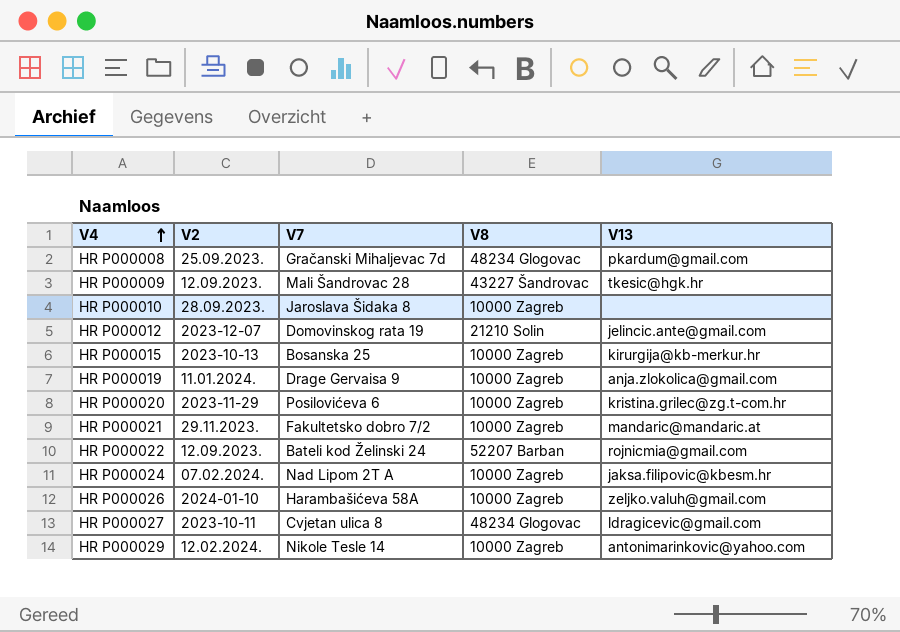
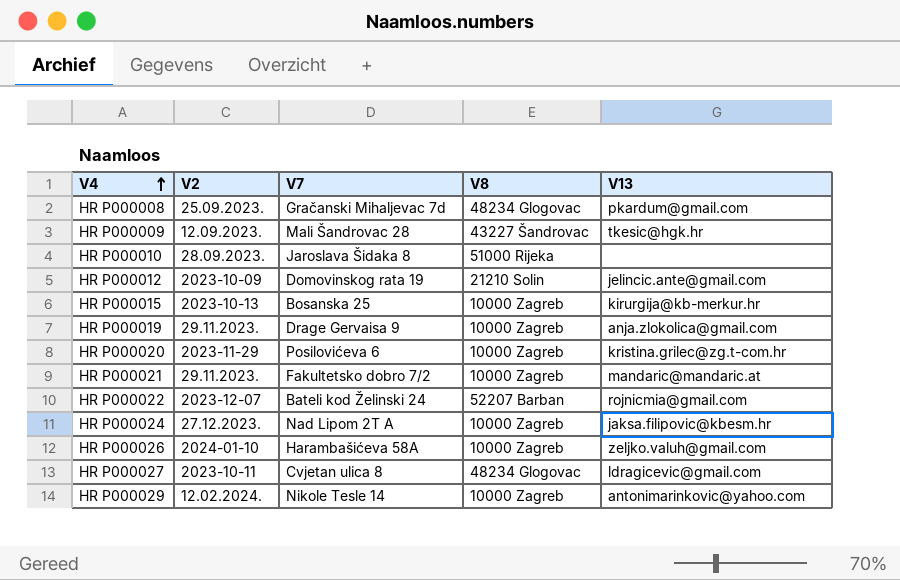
HR P000010 | V8: 10000 Zagreb -> 51000 Rijeka
HR P000012 | V2: 2023-12-07 -> 2023-10-09
HR P000019 | V2: 11.01.2024. -> 29.11.2023.
HR P000022 | V2: 12.09.2023. -> 2023-12-07
HR P000024 | V2: 07.02.2024. -> 27.12.2023.

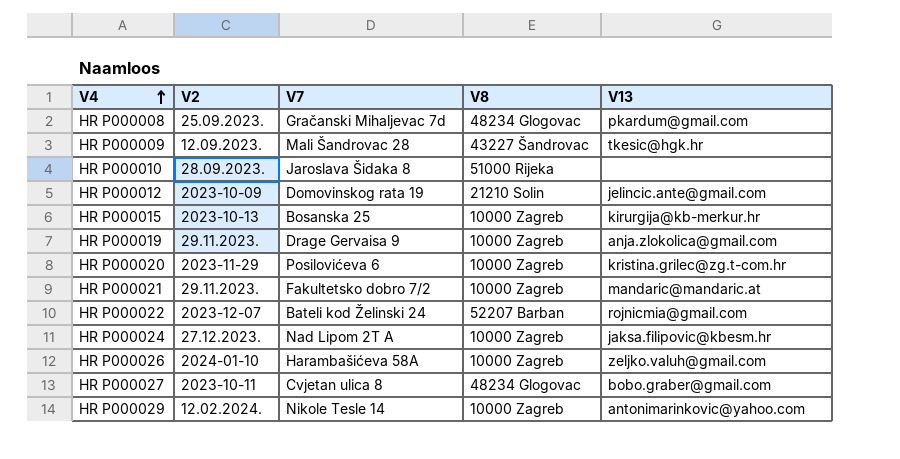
HR P000027 | V13: ldragicevic@gmail.com -> bobo.graber@gmail.com

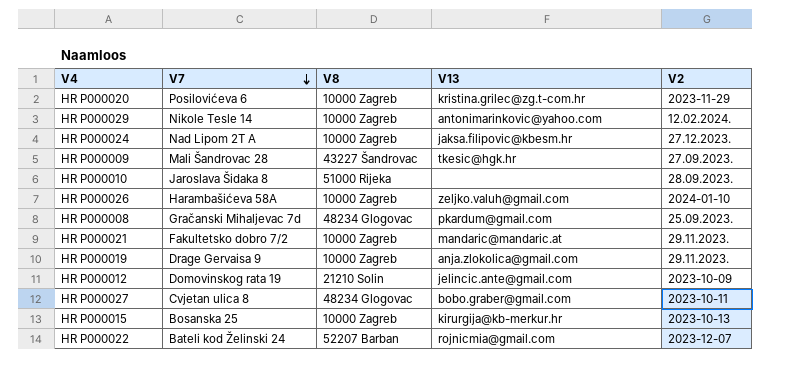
row order: V4 ascending -> V7 descending
column V2 | position: 2 -> 5
HR P000009 | V2: 12.09.2023. -> 27.09.2023.

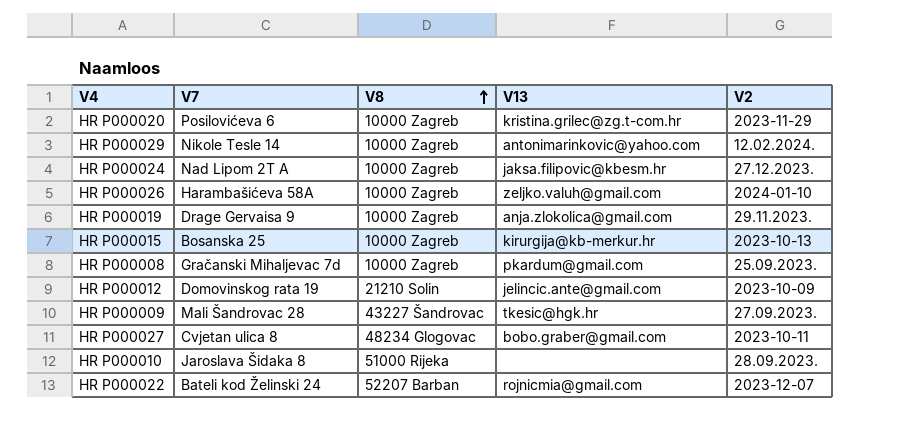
row order: V7 descending -> V8 ascending
row HR P000021: Fakultetsko dobro 7/2 | 10000 Zagreb | mandaric@mandaric.at | 29.11.2023. -> none
HR P000008 | V8: 48234 Glogovac -> 10000 Zagreb

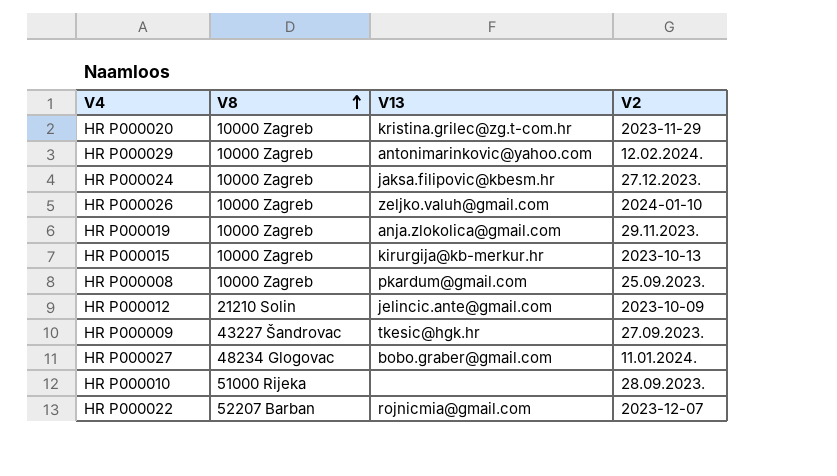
column V7 | position: 2 -> none
HR P000027 | V2: 2023-10-11 -> 11.01.2024.

